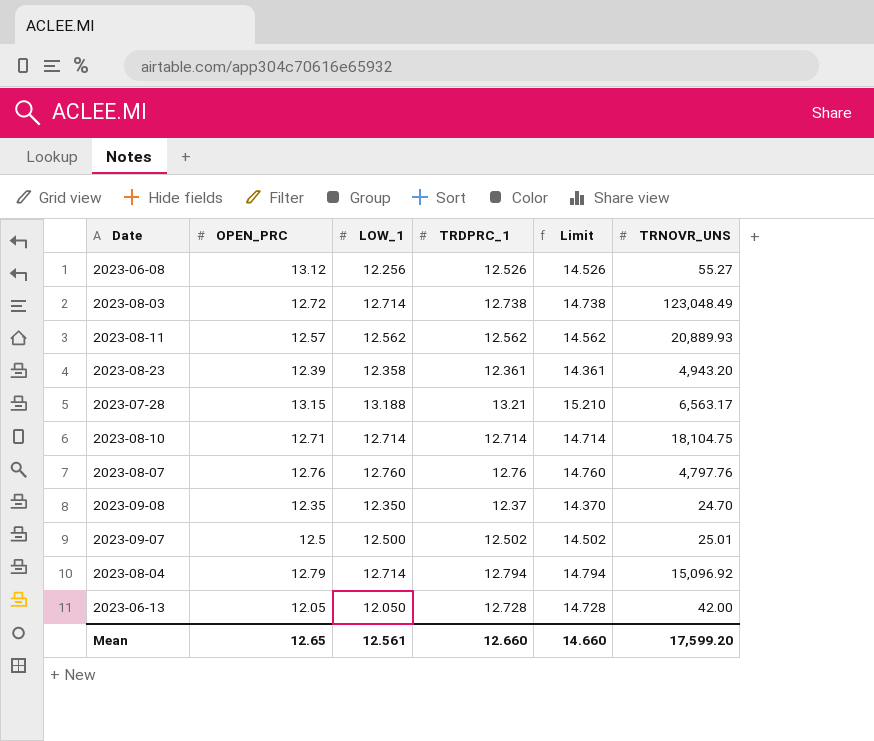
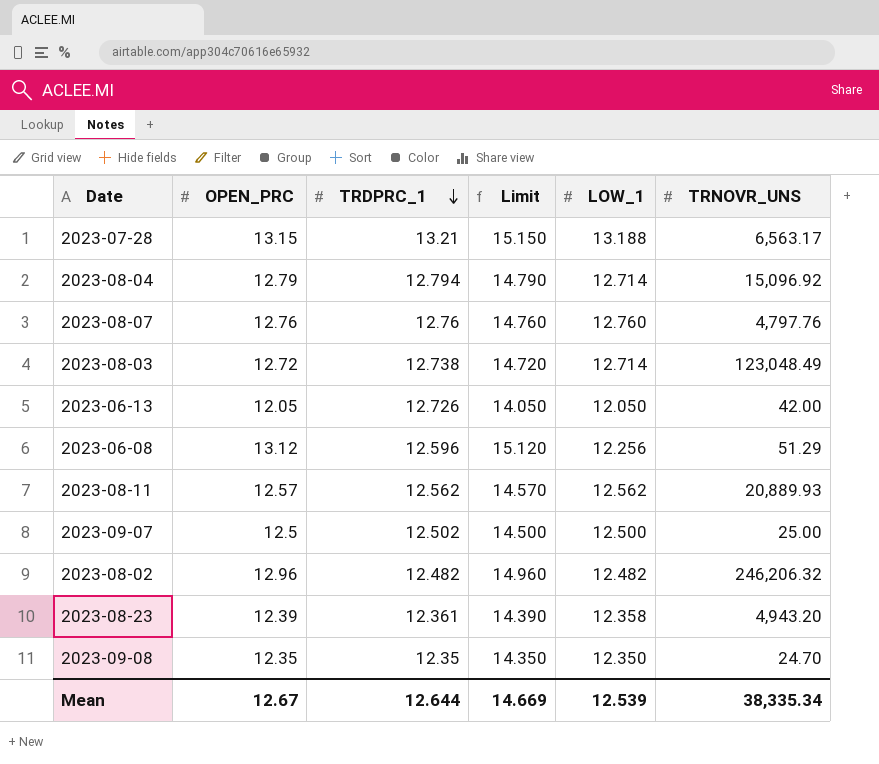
row order: none -> TRDPRC_1 descending
column Limit | formula: [TRDPRC_1] + 2 -> [OPEN_PRC] + 2
column LOW_1 | position: 3 -> 5
row 2023-08-10: 12.71 | 12.714 | 12.714 | 14.714 | 18,104.75 -> none
2023-06-13 | TRDPRC_1: 12.728 -> 12.726
2023-06-08 | TRDPRC_1: 12.526 -> 12.596
2023-06-08 | TRNOVR_UNS: 55.27 -> 51.29
2023-09-07 | TRNOVR_UNS: 25.01 -> 25.00
row 2023-08-02: none -> 12.96 | 12.482 | 14.960 | 12.482 | 246,206.32
2023-09-08 | TRDPRC_1: 12.37 -> 12.35
Mean | OPEN_PRC: 12.65 -> 12.67
Mean | TRDPRC_1: 12.660 -> 12.644
Mean | Limit: 14.660 -> 14.669
Mean | LOW_1: 12.561 -> 12.539
Mean | TRNOVR_UNS: 17,599.20 -> 38,335.34

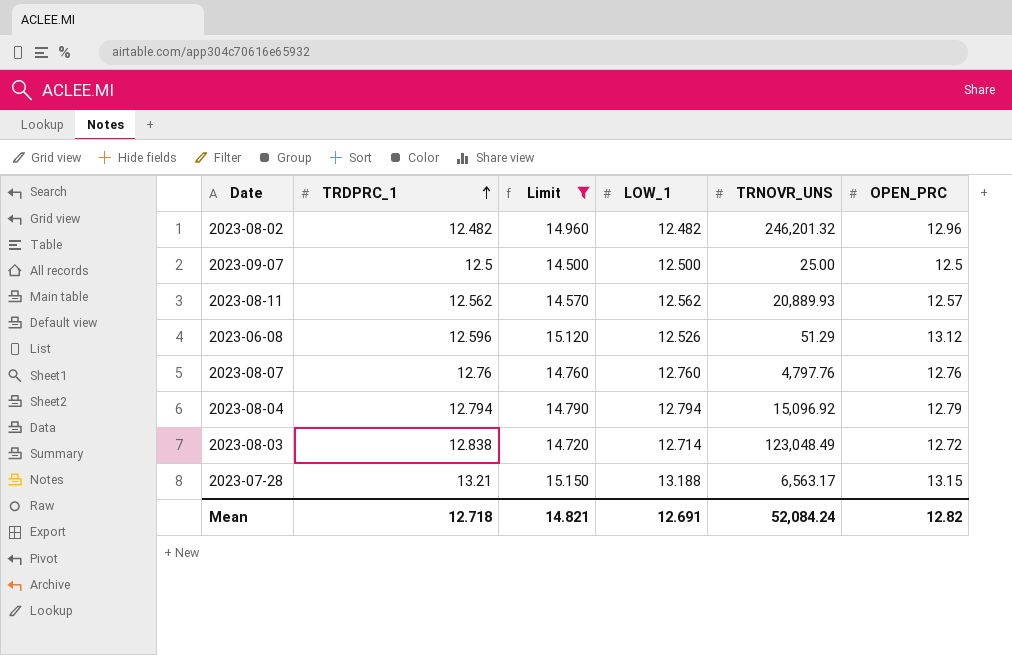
filter: none -> Limit >= 14.500
row order: TRDPRC_1 descending -> TRDPRC_1 ascending
column OPEN_PRC | position: 2 -> 6
2023-08-02 | TRNOVR_UNS: 246,206.32 -> 246,201.32
2023-09-07 | TRDPRC_1: 12.502 -> 12.5
2023-06-08 | LOW_1: 12.256 -> 12.526
2023-08-04 | LOW_1: 12.714 -> 12.794
2023-08-03 | TRDPRC_1: 12.738 -> 12.838
Mean | TRDPRC_1: 12.644 -> 12.718
Mean | Limit: 14.669 -> 14.821
Mean | LOW_1: 12.539 -> 12.691
Mean | TRNOVR_UNS: 38,335.34 -> 52,084.24
Mean | OPEN_PRC: 12.67 -> 12.82

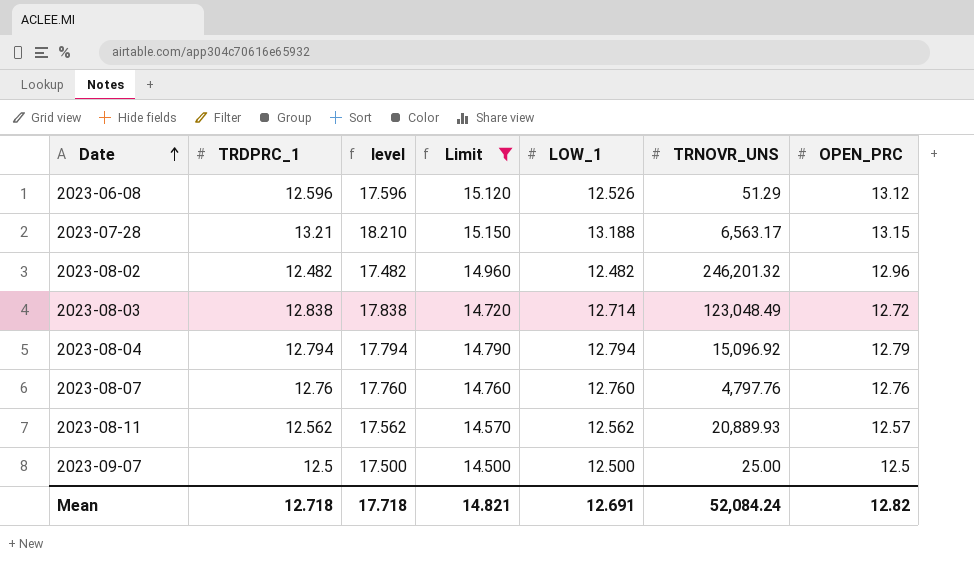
row order: TRDPRC_1 ascending -> Date ascending
column level | formula: none -> [TRDPRC_1] + 5

